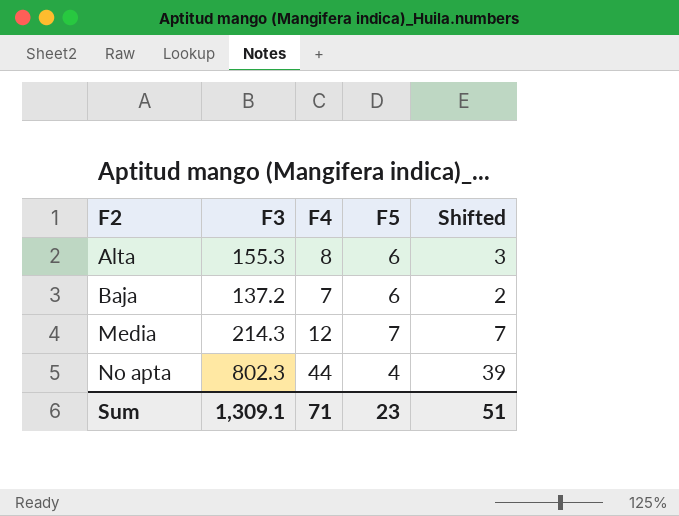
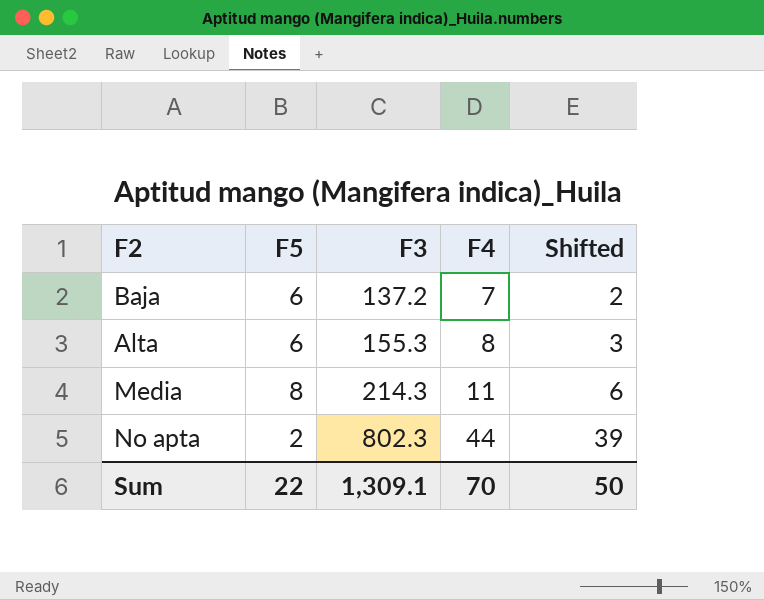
row order: F2 ascending -> F3 ascending
column F5 | position: 4 -> 2
Media | F5: 7 -> 8
Media | F4: 12 -> 11
Media | Shifted: 7 -> 6
No apta | F5: 4 -> 2
Sum | F5: 23 -> 22
Sum | F4: 71 -> 70
Sum | Shifted: 51 -> 50

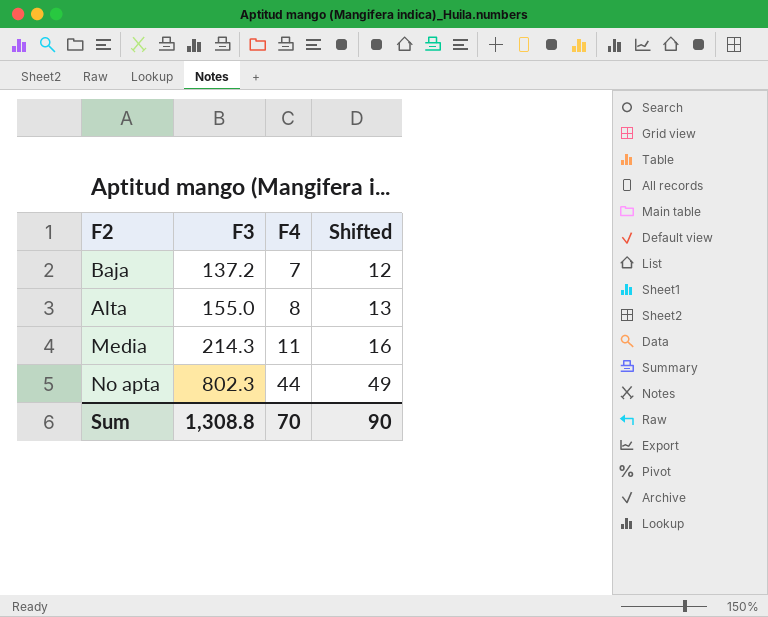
column F5 | position: 2 -> none
column Shifted | formula: [F4] - 5 -> [F4] + 5
Alta | F3: 155.3 -> 155.0
Sum | F3: 1,309.1 -> 1,308.8
Sum | Shifted: 50 -> 90

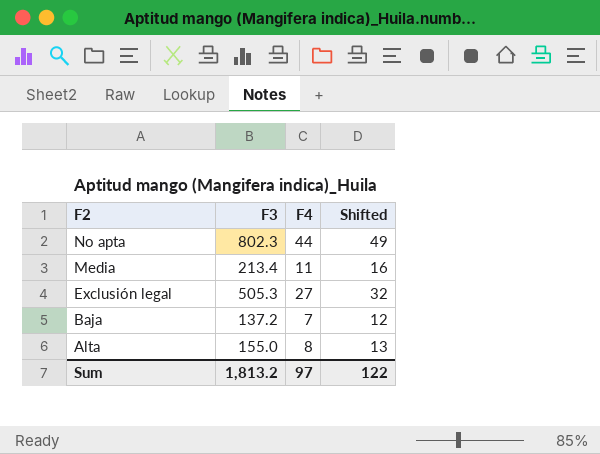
row order: F3 ascending -> F2 descending
Media | F3: 214.3 -> 213.4
row Exclusión legal: none -> 505.3 | 27 | 32
Sum | F3: 1,308.8 -> 1,813.2
Sum | F4: 70 -> 97
Sum | Shifted: 90 -> 122

